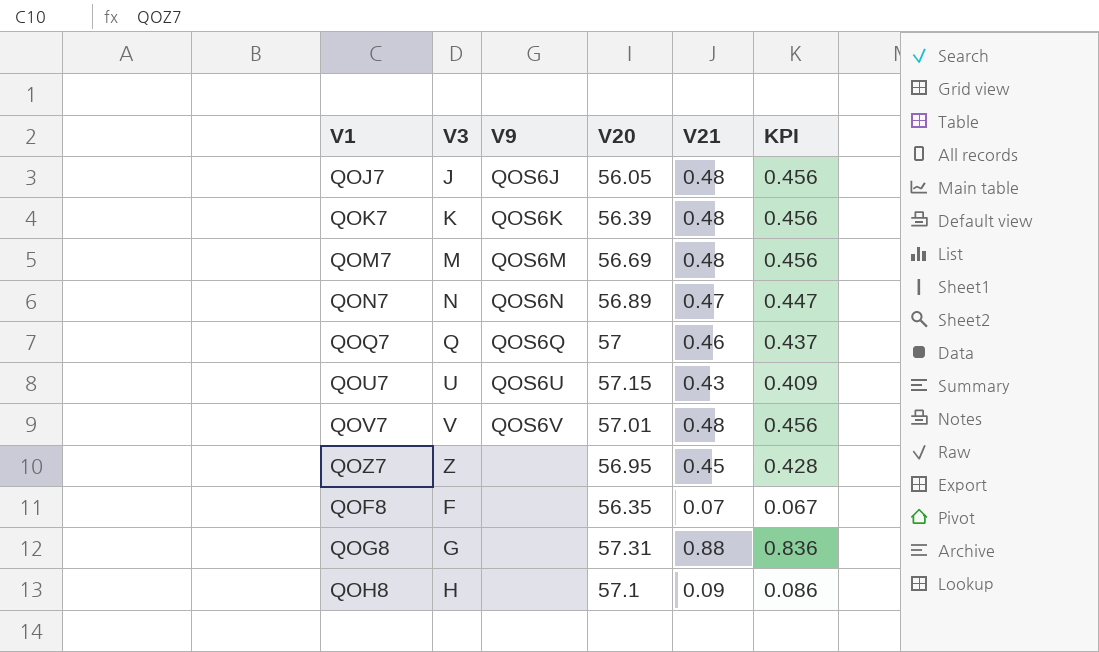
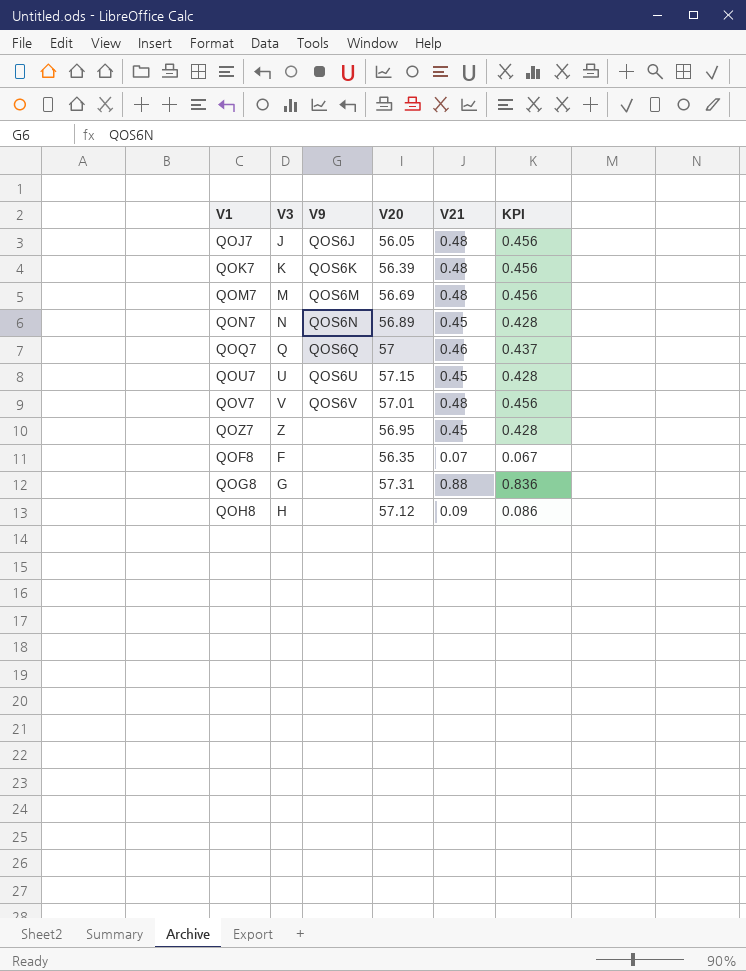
QON7 | V21: 0.47 -> 0.45
QON7 | KPI: 0.447 -> 0.428
QOU7 | V21: 0.43 -> 0.45
QOU7 | KPI: 0.409 -> 0.428
QOH8 | V20: 57.1 -> 57.12

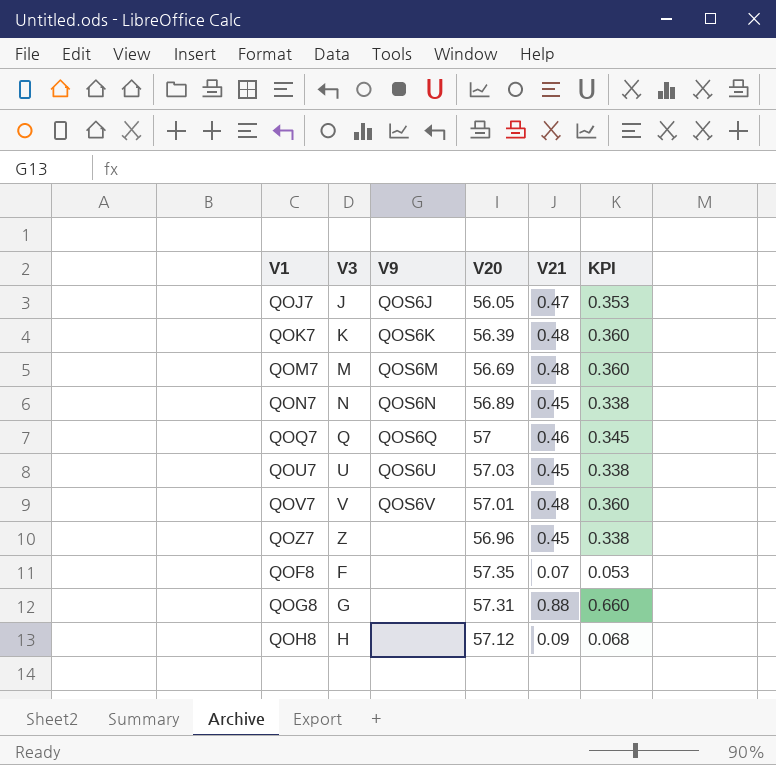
column KPI | formula: [V21] * 0.95 -> [V21] * 0.75
QOJ7 | V21: 0.48 -> 0.47
QOU7 | V20: 57.15 -> 57.03
QOZ7 | V20: 56.95 -> 56.96
QOF8 | V20: 56.35 -> 57.35

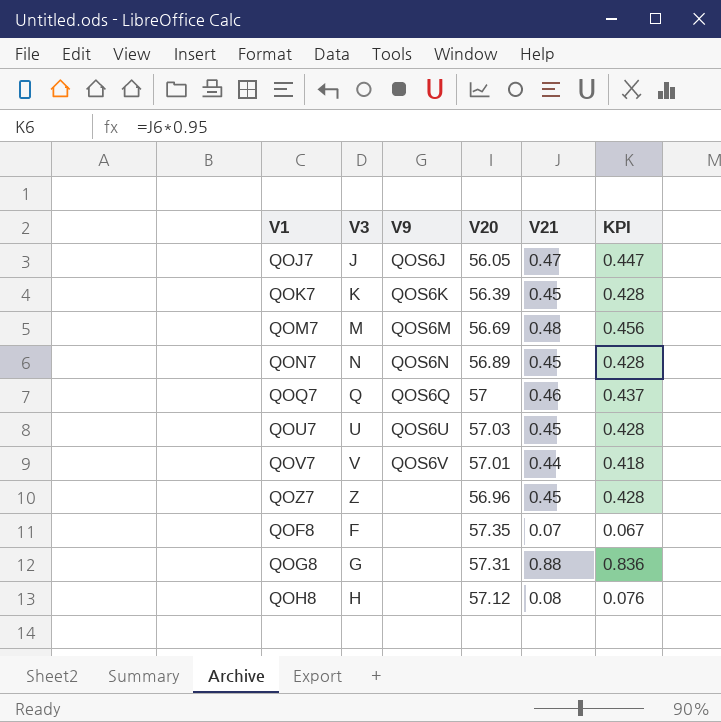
column KPI | formula: [V21] * 0.75 -> [V21] * 0.95
QOK7 | V21: 0.48 -> 0.45
QOV7 | V21: 0.48 -> 0.44
QOH8 | V21: 0.09 -> 0.08

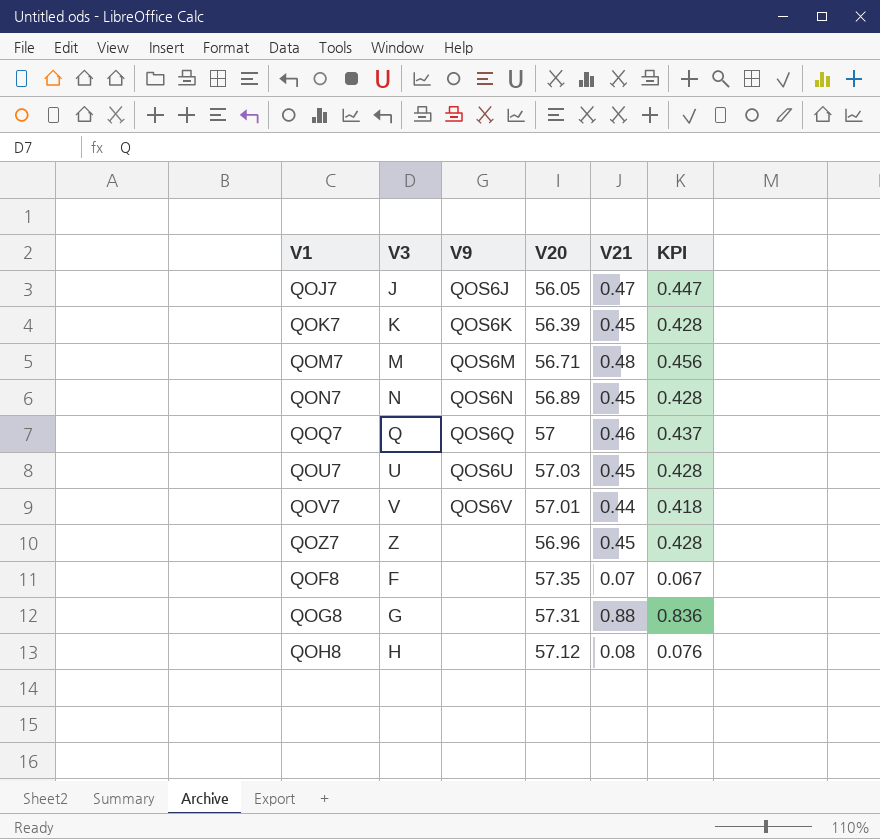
QOM7 | V20: 56.69 -> 56.71

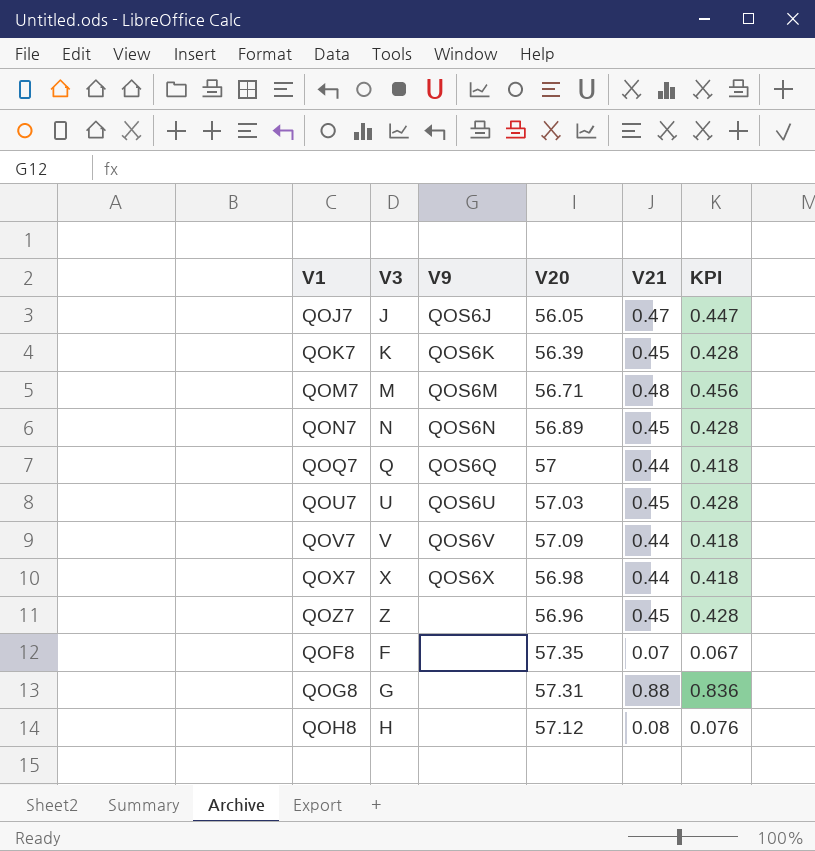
QOQ7 | V21: 0.46 -> 0.44
QOQ7 | KPI: 0.437 -> 0.418
QOV7 | V20: 57.01 -> 57.09
row QOX7: none -> X | QOS6X | 56.98 | 0.44 | 0.418

